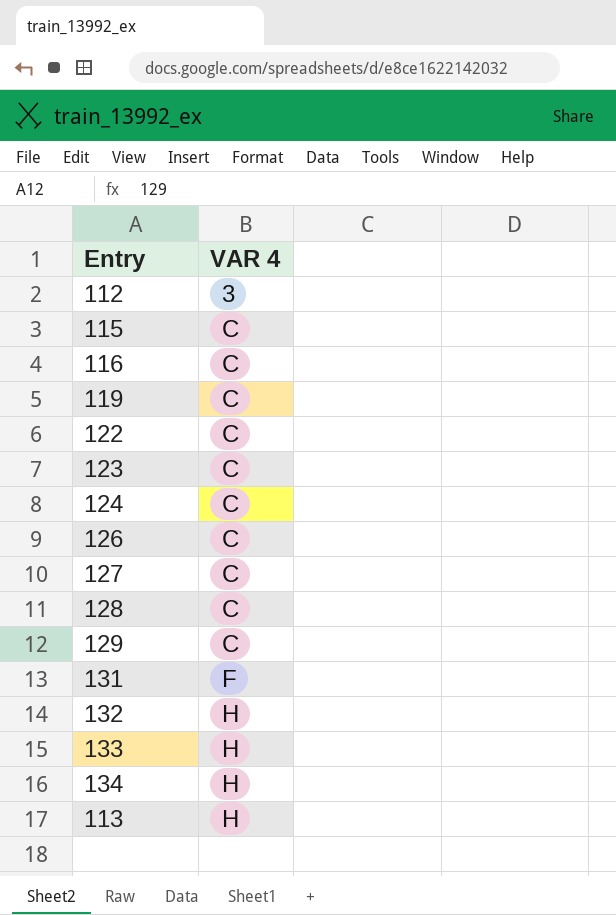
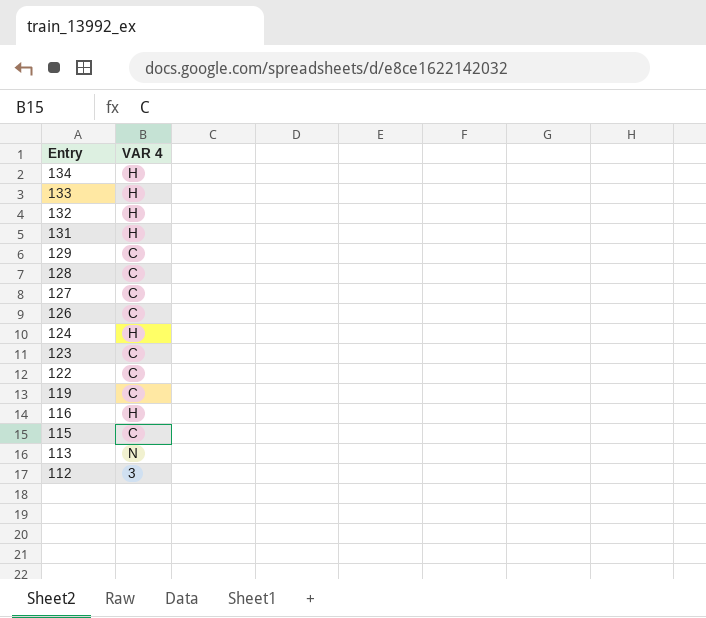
row order: VAR 4 ascending -> Entry descending
131 | VAR 4: F -> H
124 | VAR 4: C -> H
116 | VAR 4: C -> H
113 | VAR 4: H -> N

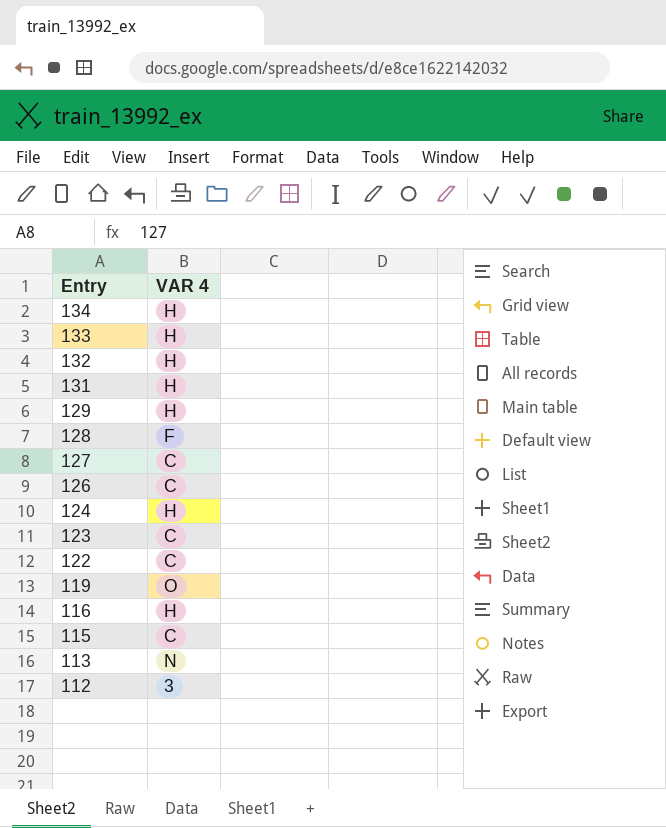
129 | VAR 4: C -> H
128 | VAR 4: C -> F
119 | VAR 4: C -> O

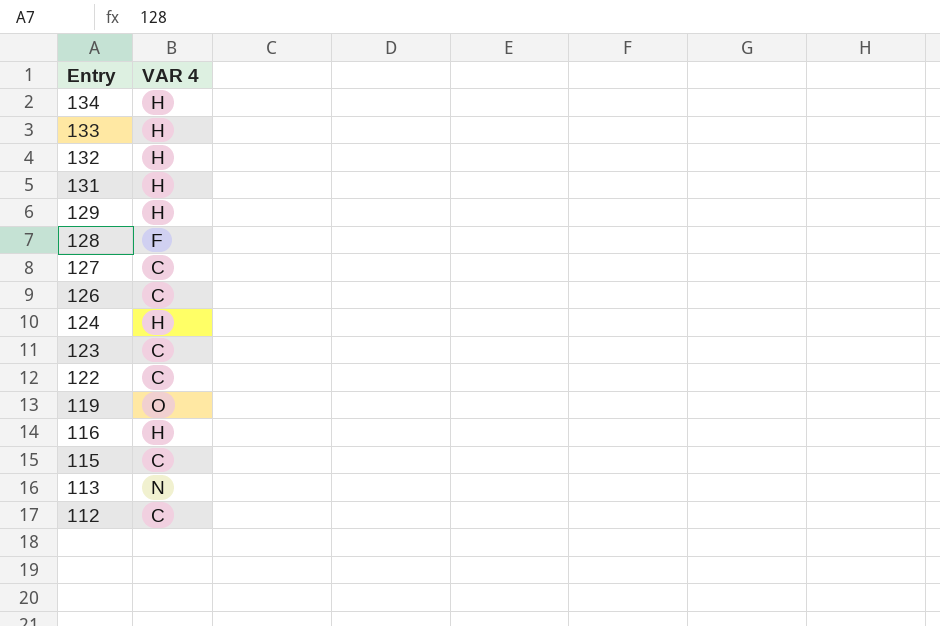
112 | VAR 4: 3 -> C

